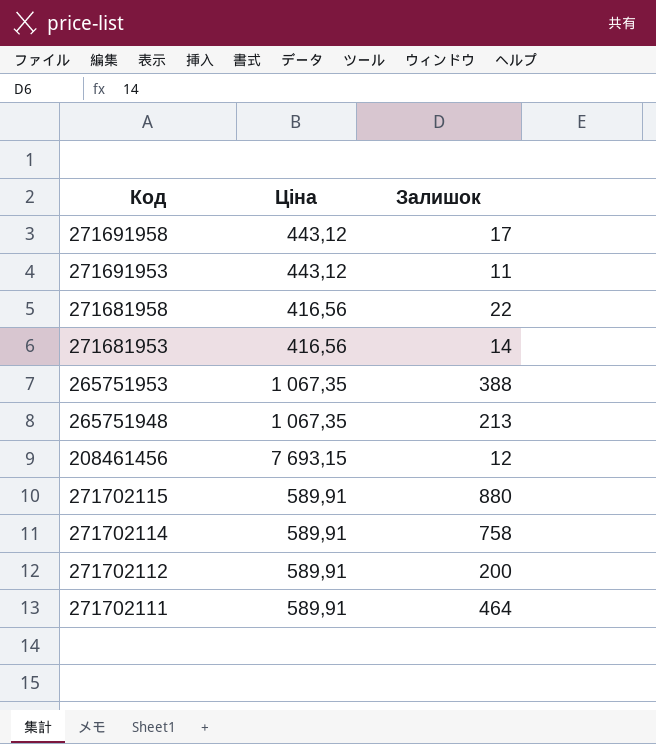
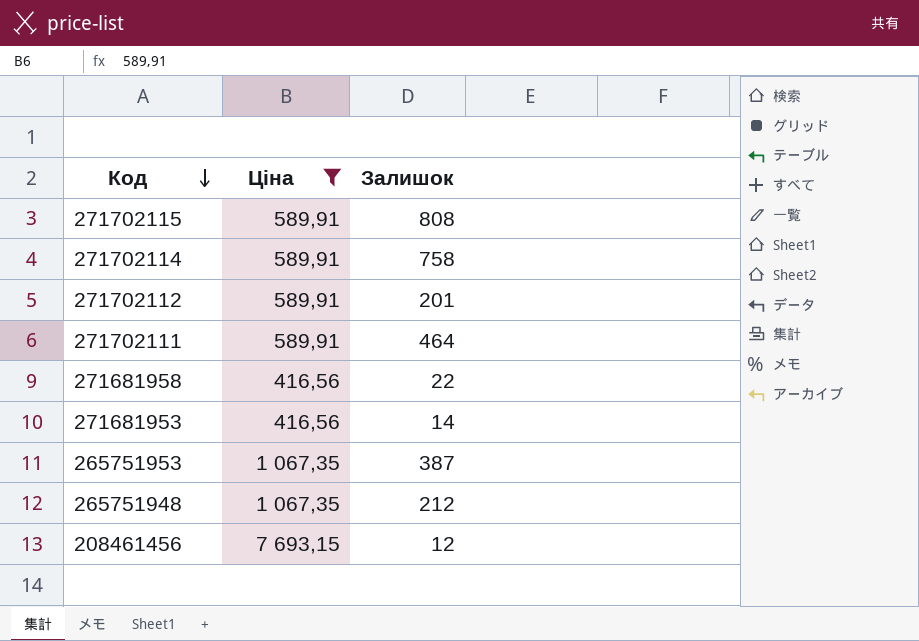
filter: none -> Ціна != 443,12
row order: none -> Код descending
271702115 | Залишок: 880 -> 808
271702112 | Залишок: 200 -> 201
265751953 | Залишок: 388 -> 387
265751948 | Залишок: 213 -> 212

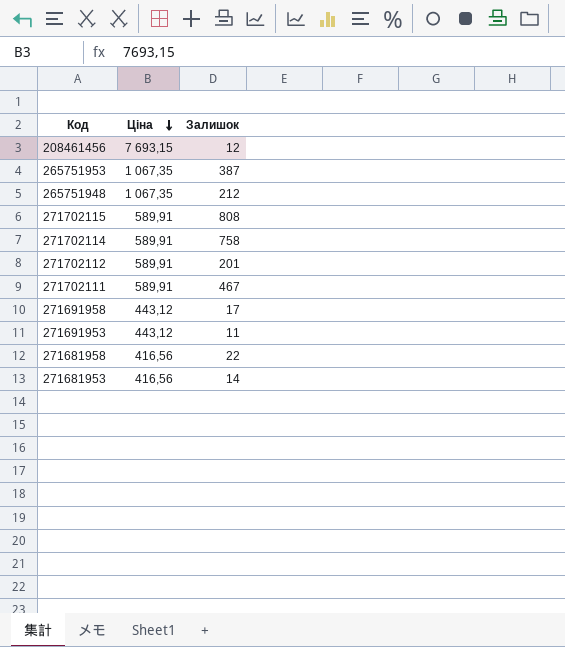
filter: Ціна != 443,12 -> none
row order: Код descending -> Ціна descending
271702111 | Залишок: 464 -> 467

